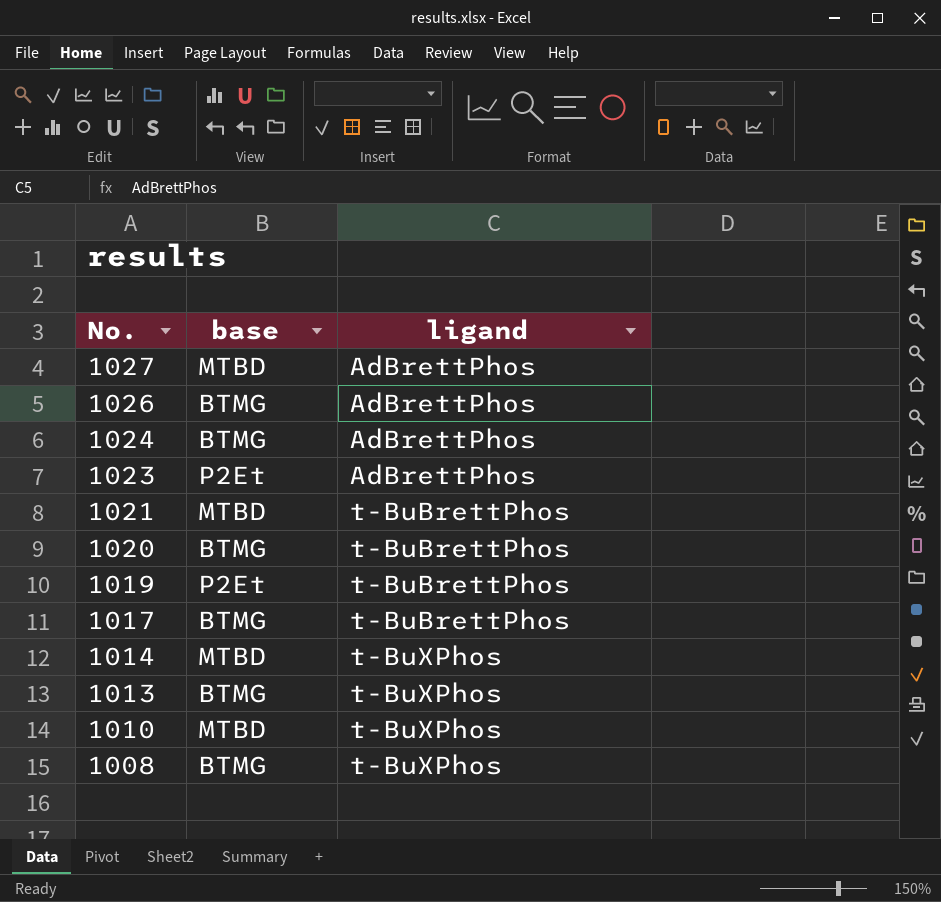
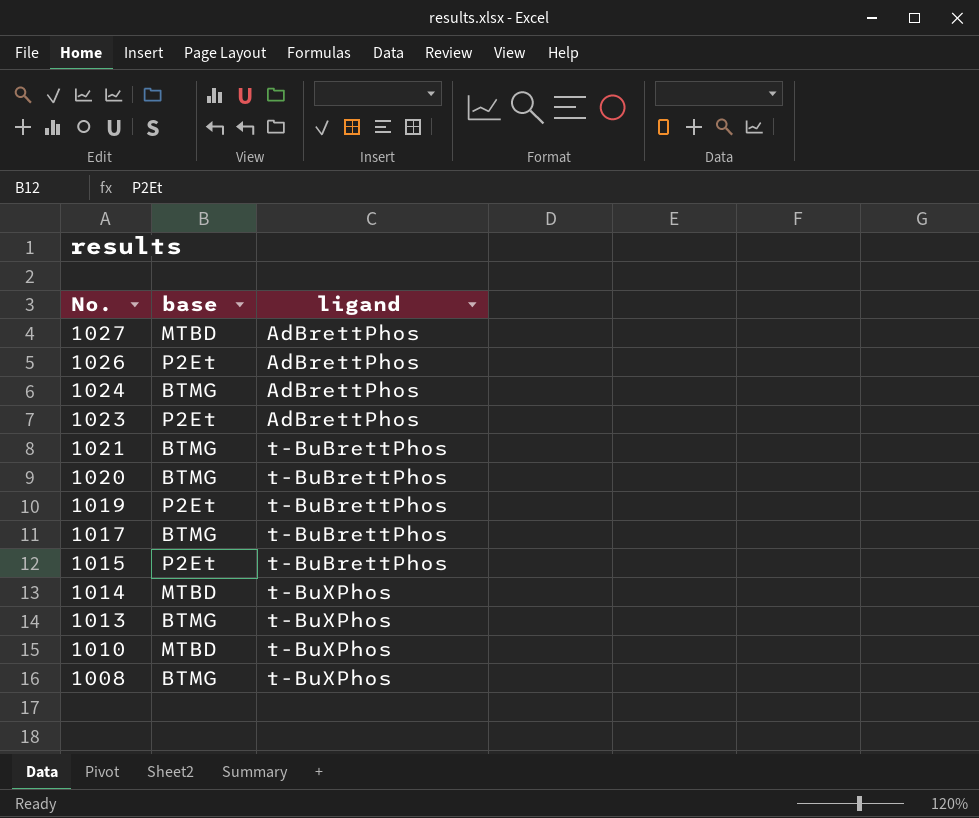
1026 | base: BTMG -> P2Et
1021 | base: MTBD -> BTMG
row 1015: none -> P2Et | t-BuBrettPhos

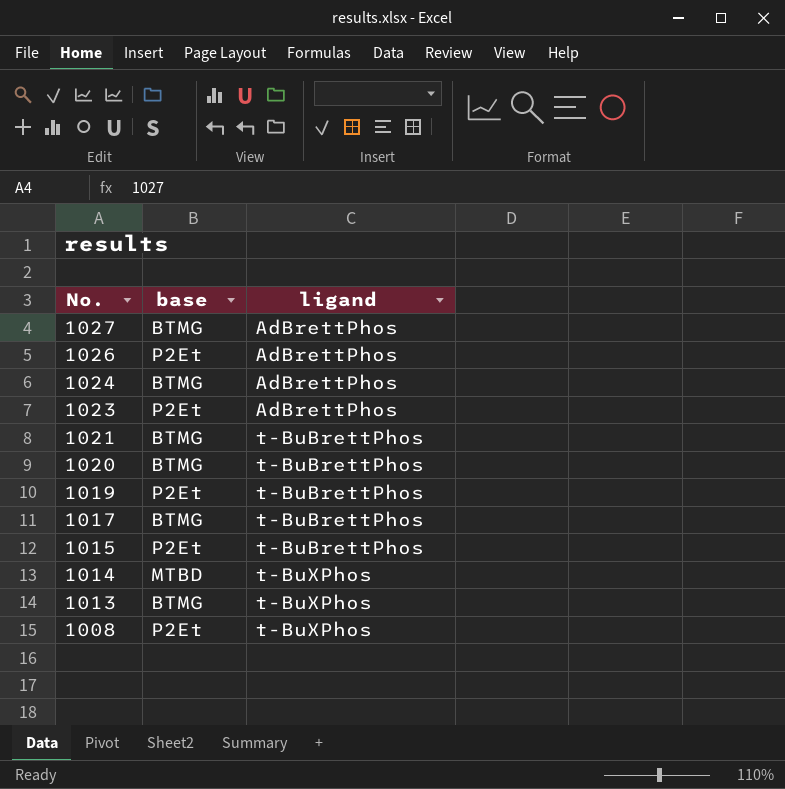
row 1010: MTBD | t-BuXPhos -> none
1027 | base: MTBD -> BTMG
1008 | base: BTMG -> P2Et

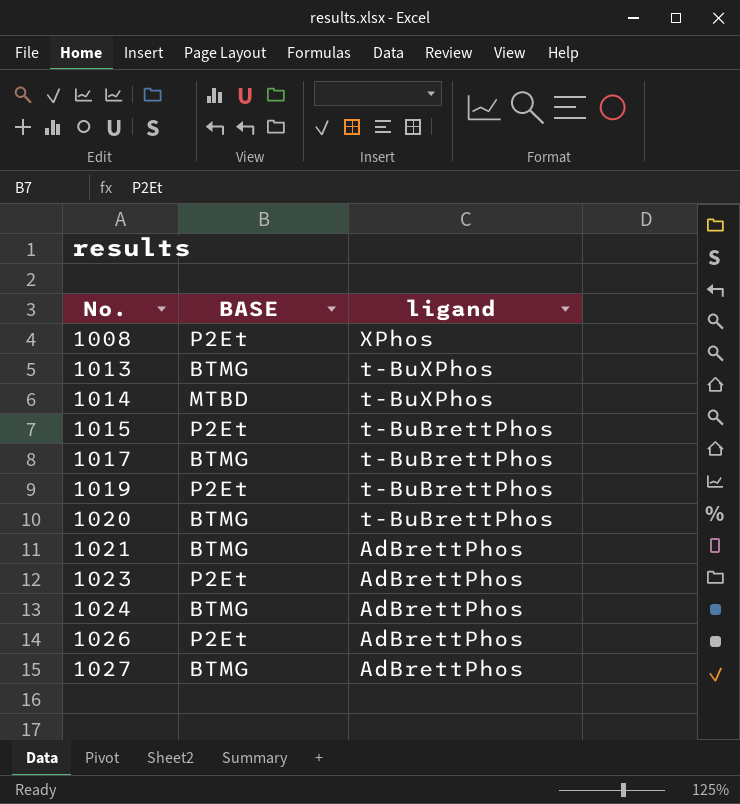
row order: No. descending -> No. ascending
column name: base -> BASE
1008 | ligand: t-BuXPhos -> XPhos
1021 | ligand: t-BuBrettPhos -> AdBrettPhos

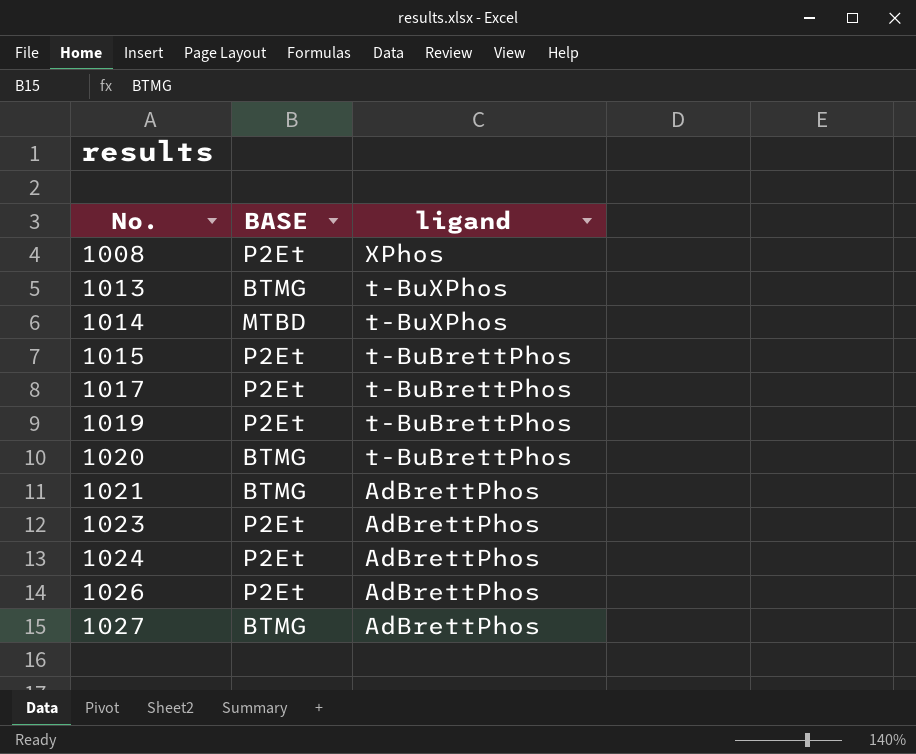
1017 | BASE: BTMG -> P2Et
1024 | BASE: BTMG -> P2Et

